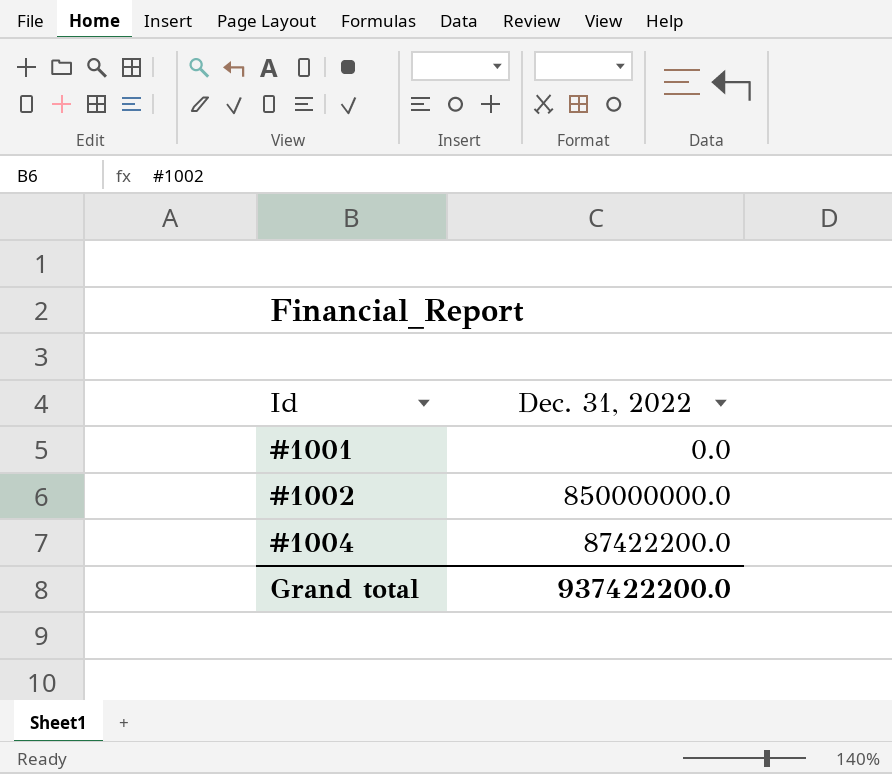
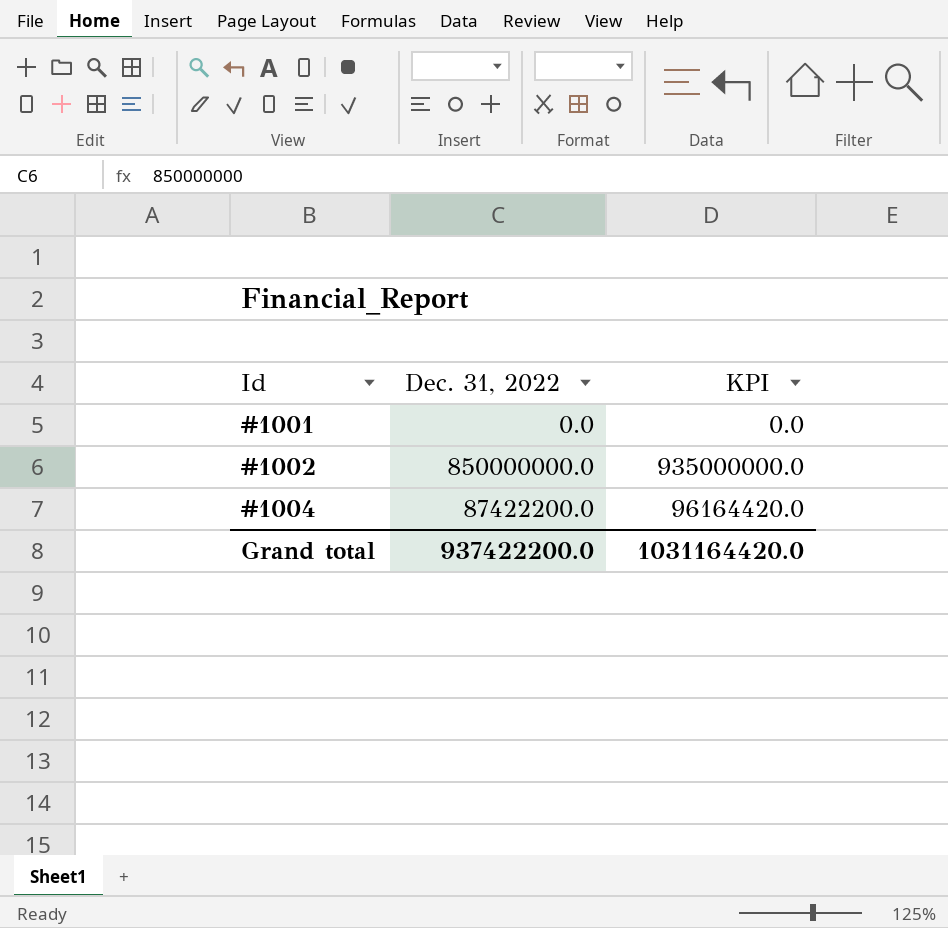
column KPI | formula: none -> [Dec. 31, 2022] * 1.1

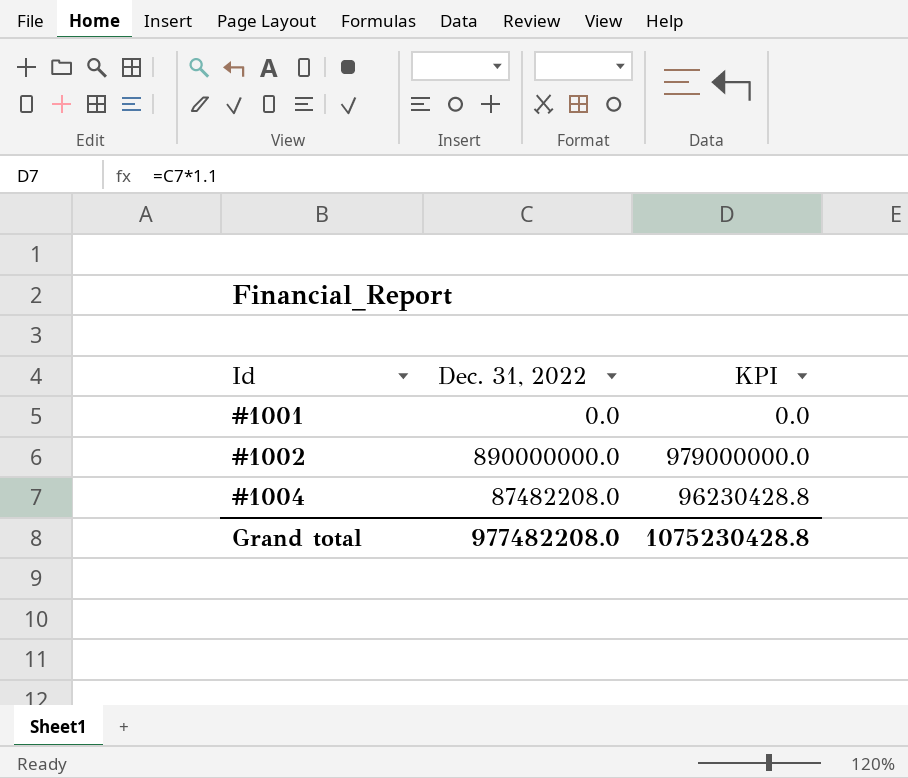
#1002 | Dec. 31, 2022: 850000000.0 -> 890000000.0
#1002 | KPI: 935000000.0 -> 979000000.0
#1004 | Dec. 31, 2022: 87422200.0 -> 87482208.0
#1004 | KPI: 96164420.0 -> 96230428.8
Grand total | Dec. 31, 2022: 937422200.0 -> 977482208.0
Grand total | KPI: 1031164420.0 -> 1075230428.8

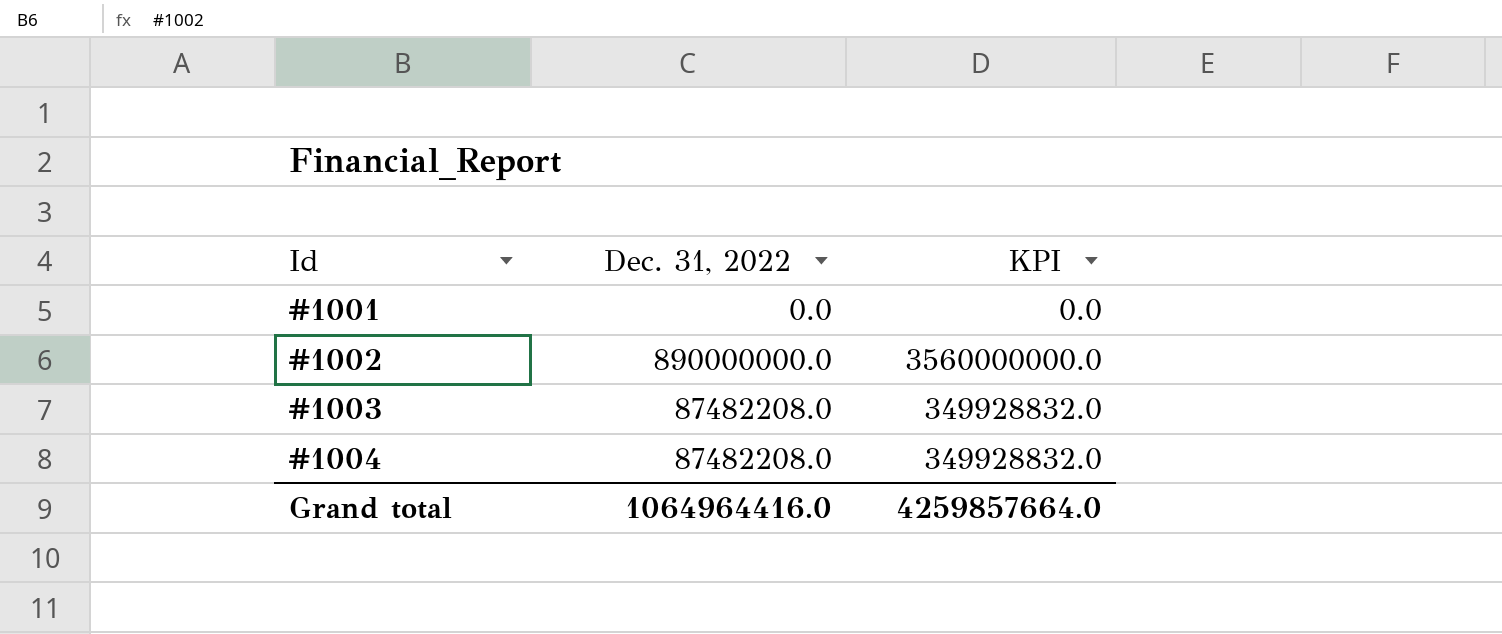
column KPI | formula: [Dec. 31, 2022] * 1.1 -> [Dec. 31, 2022] * 4
row #1003: none -> 87482208.0 | 349928832.0
Grand total | Dec. 31, 2022: 977482208.0 -> 1064964416.0
Grand total | KPI: 1075230428.8 -> 4259857664.0

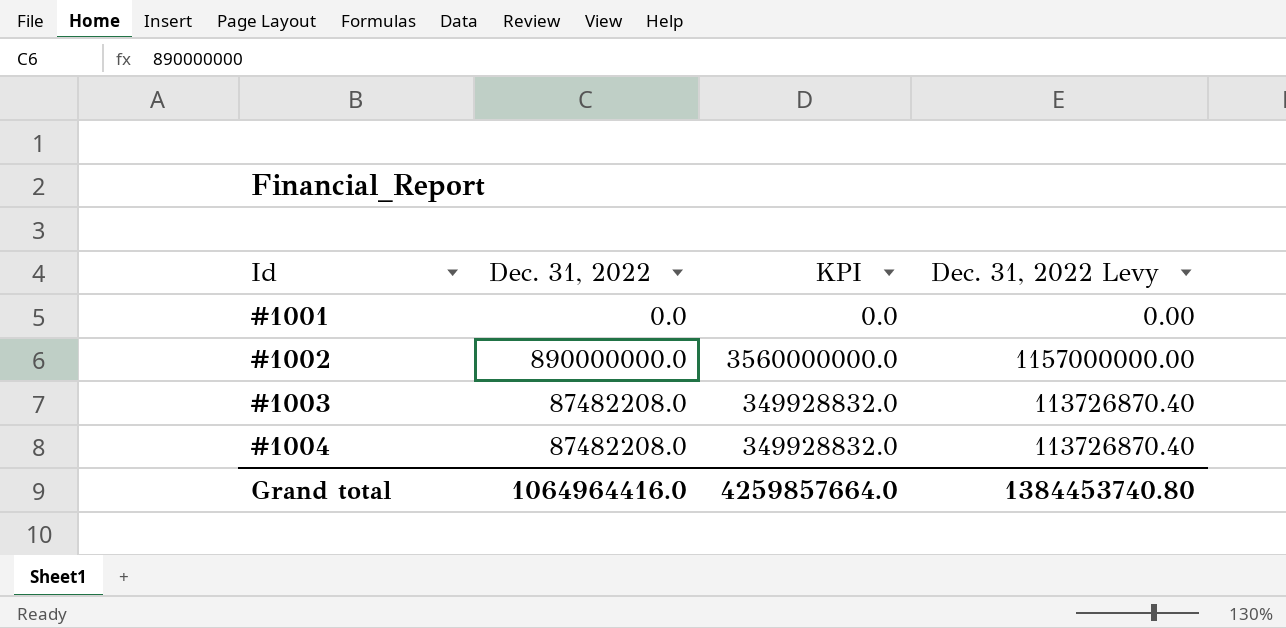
column Dec. 31, 2022 Levy | formula: none -> [Dec. 31, 2022] * 1.3

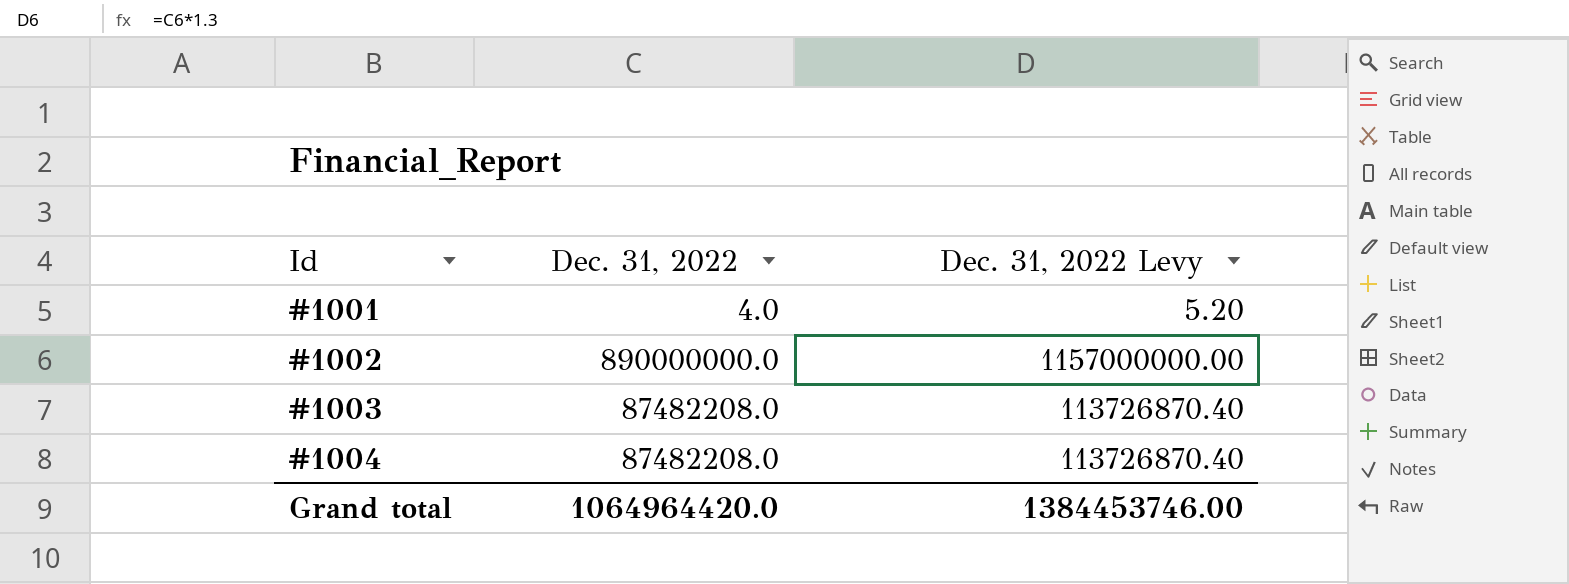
column KPI | formula: [Dec. 31, 2022] * 4 -> none
#1001 | Dec. 31, 2022: 0.0 -> 4.0
#1001 | Dec. 31, 2022 Levy: 0.00 -> 5.20
Grand total | Dec. 31, 2022: 1064964416.0 -> 1064964420.0
Grand total | Dec. 31, 2022 Levy: 1384453740.80 -> 1384453746.00

